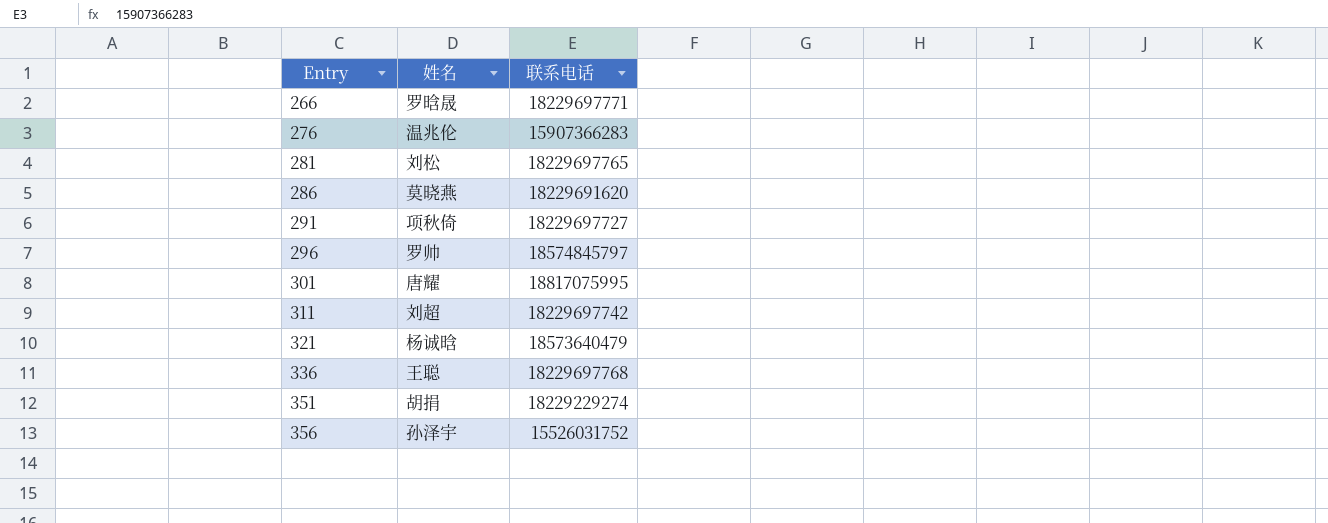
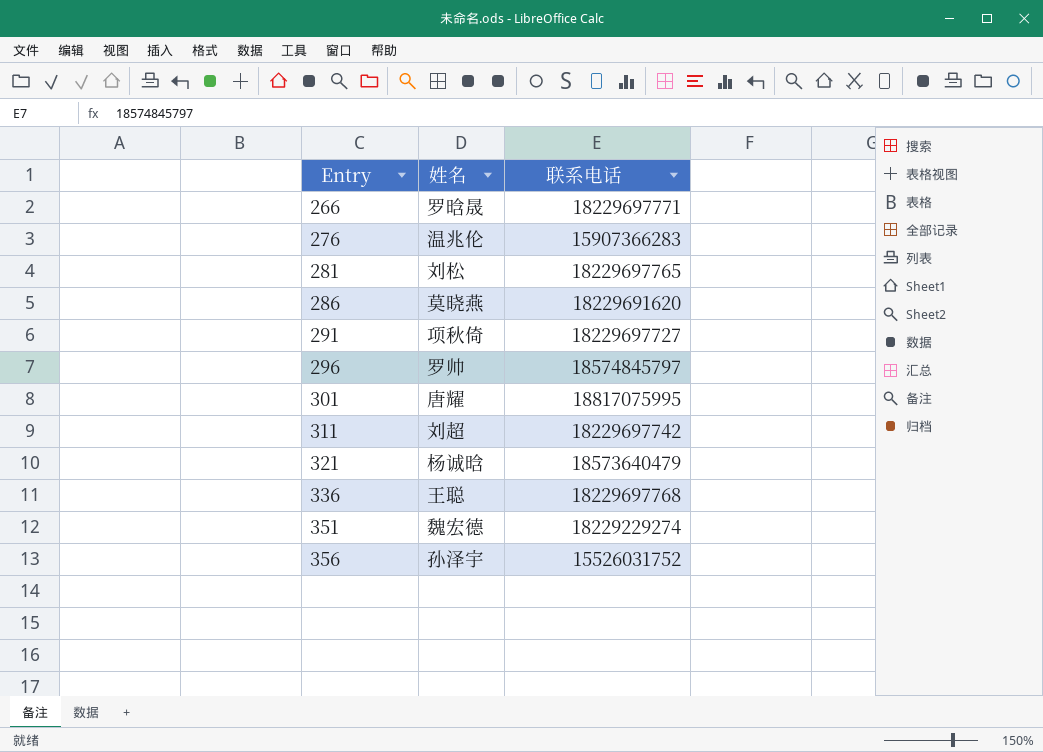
351 | 姓名: 胡捐 -> 魏宏德

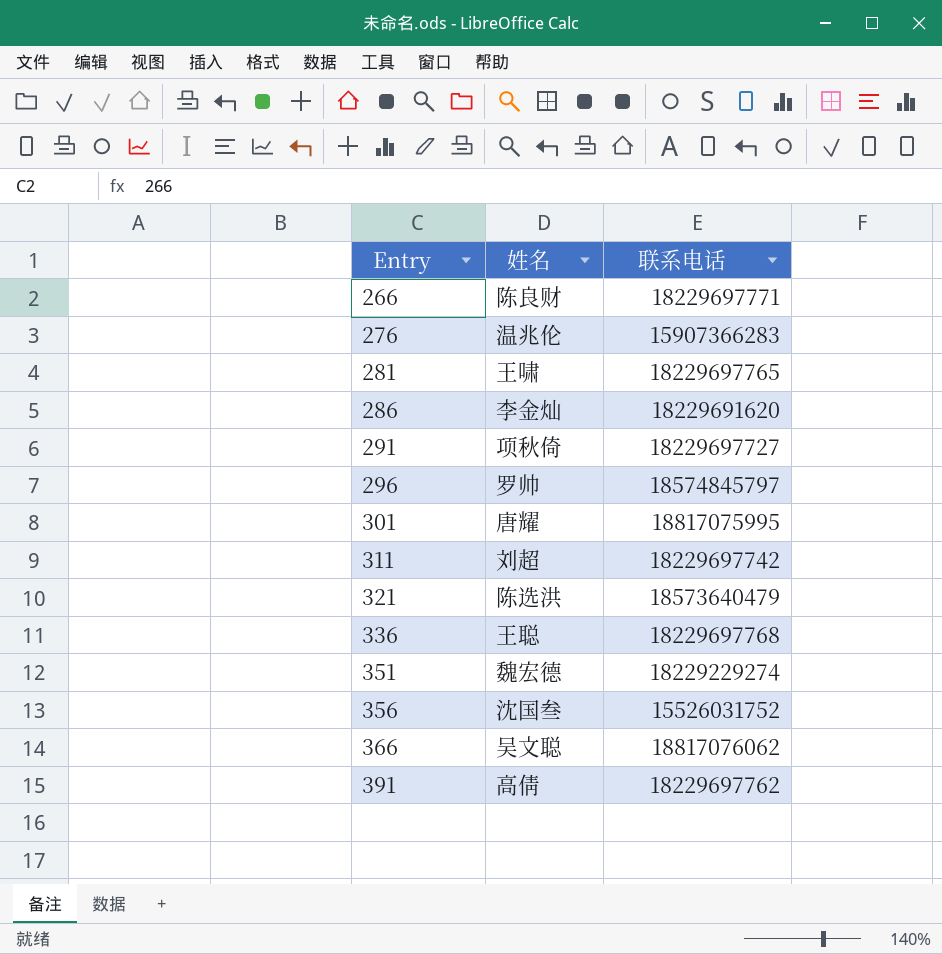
266 | 姓名: 罗晗晟 -> 陈良财
281 | 姓名: 刘松 -> 王啸
286 | 姓名: 莫晓燕 -> 李金灿
321 | 姓名: 杨诚晗 -> 陈选洪
356 | 姓名: 孙泽宇 -> 沈国叁
row 366: none -> 吴文聪 | 18817076062
row 391: none -> 高倩 | 18229697762

